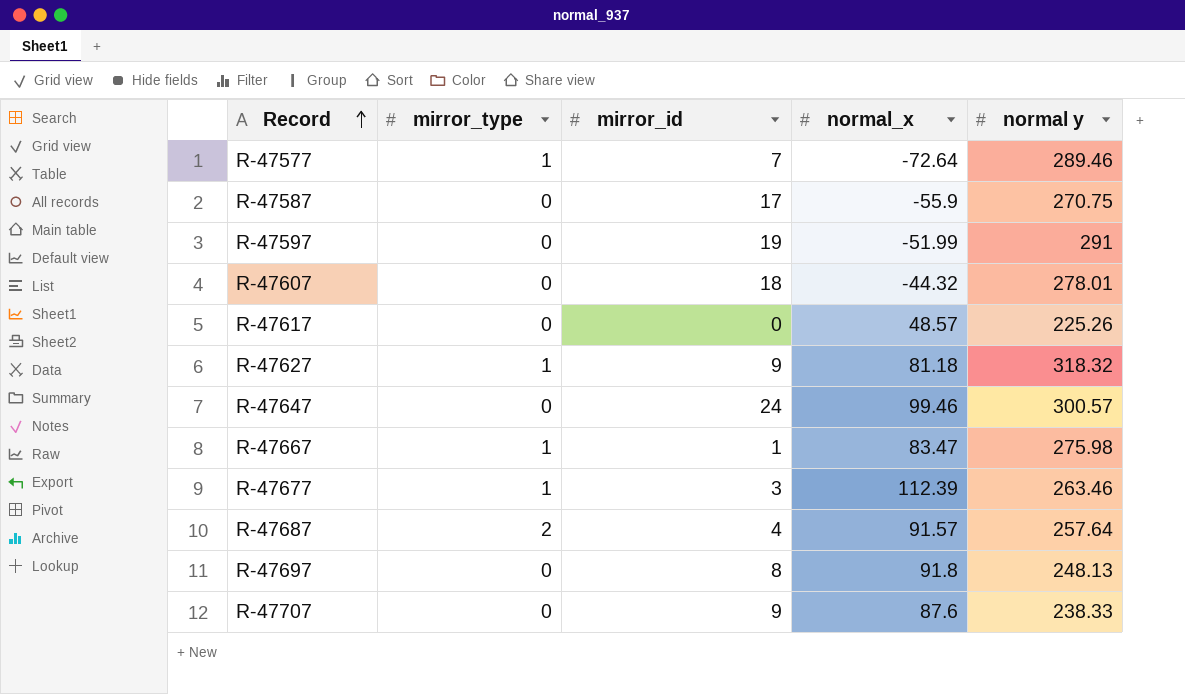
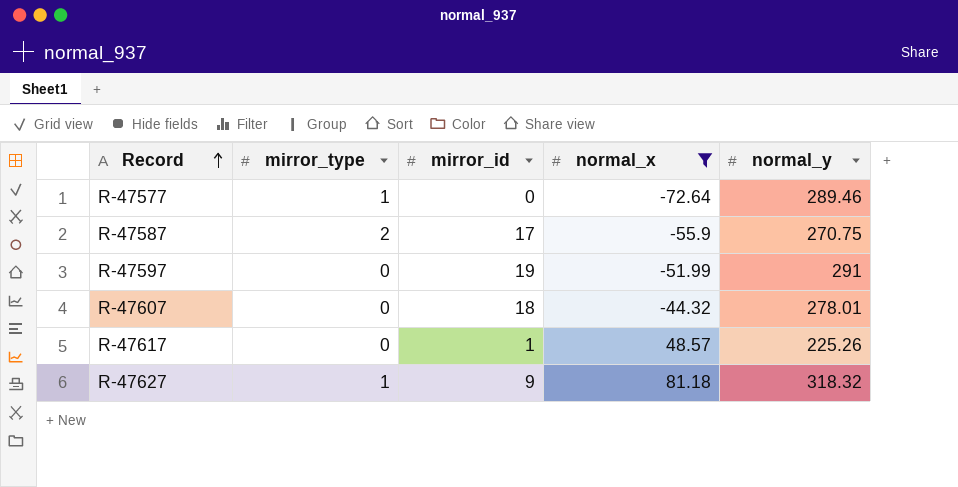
filter: none -> normal_x <= 81.18
column name: normal y -> normal_y
R-47577 | mirror_id: 7 -> 0
R-47587 | mirror_type: 0 -> 2
R-47617 | mirror_id: 0 -> 1

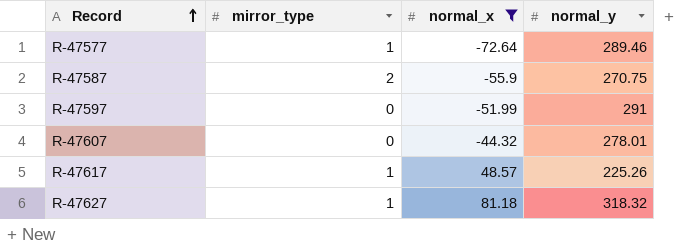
column mirror_id | position: 3 -> none
R-47617 | mirror_type: 0 -> 1

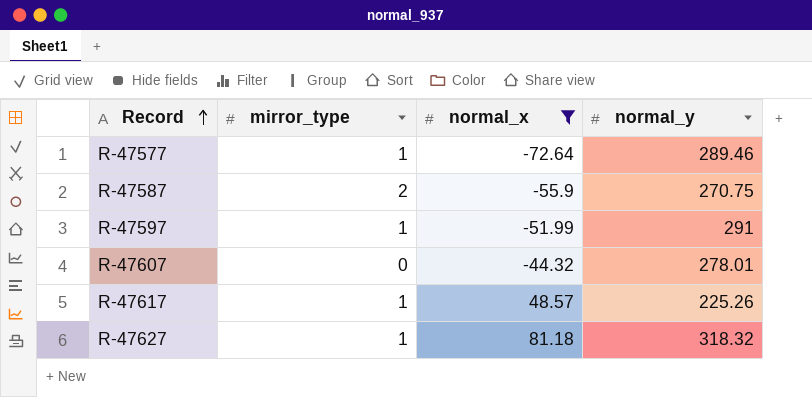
R-47597 | mirror_type: 0 -> 1

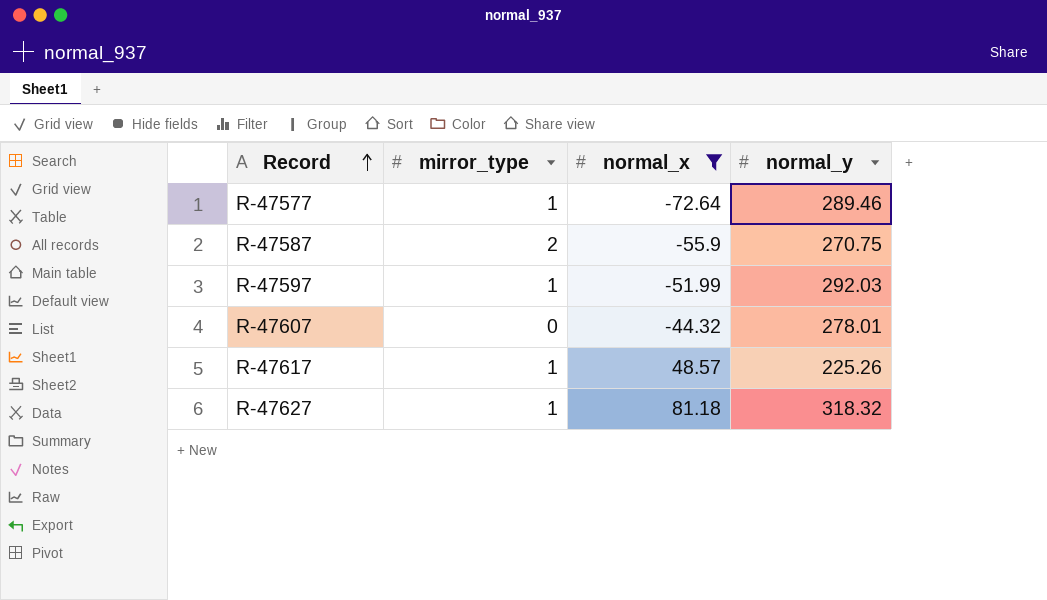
R-47597 | normal_y: 291 -> 292.03

